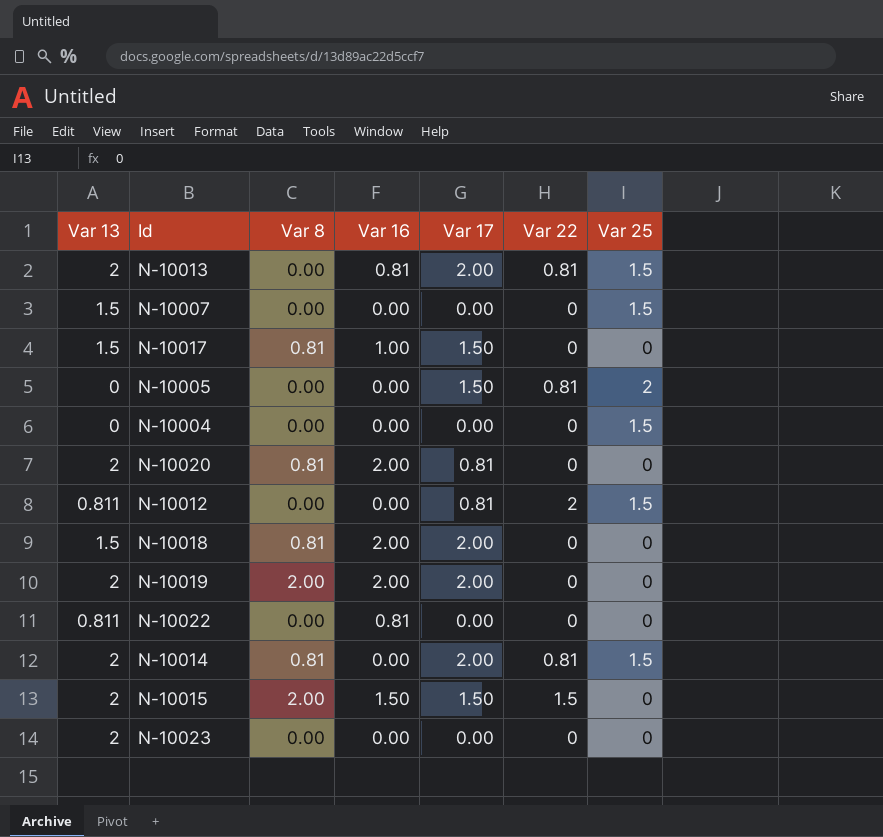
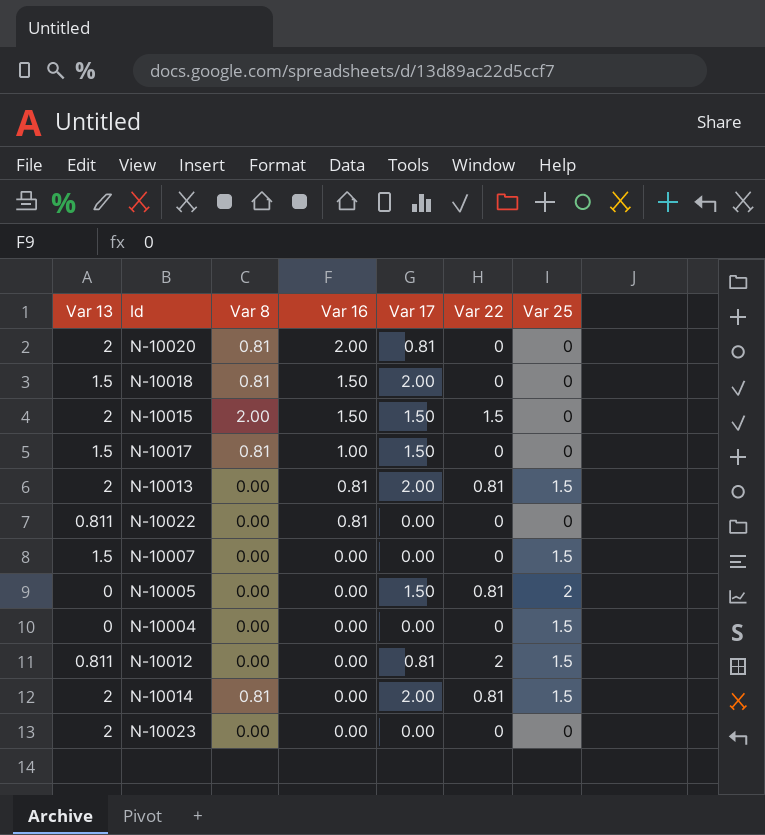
row order: none -> Var 16 descending
row N-10019: 2 | 2.00 | 2.00 | 2.00 | 0 | 0 -> none
N-10018 | Var 16: 2.00 -> 1.50

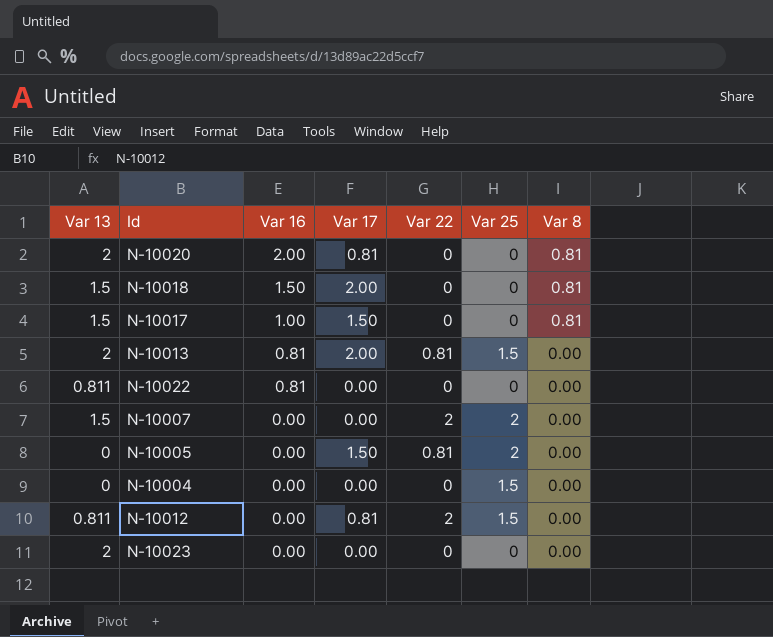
column Var 8 | position: 3 -> 7
row N-10015: 2 | 2.00 | 1.50 | 1.50 | 1.5 | 0 -> none
row N-10014: 2 | 0.81 | 0.00 | 2.00 | 0.81 | 1.5 -> none
N-10007 | Var 22: 0 -> 2
N-10007 | Var 25: 1.5 -> 2

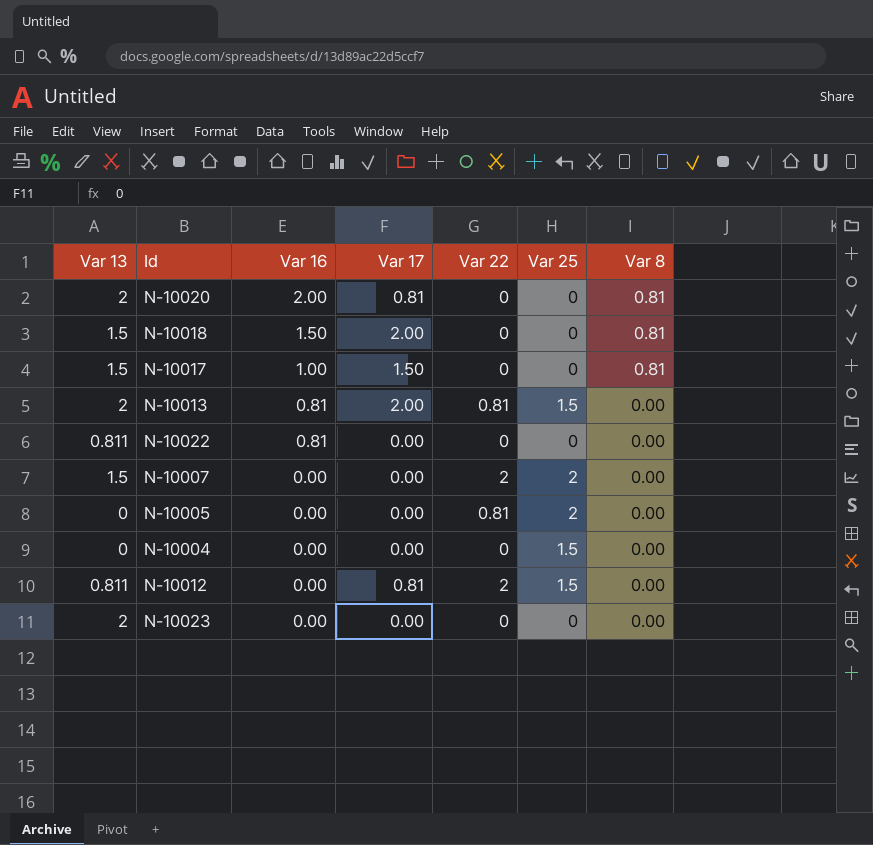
N-10005 | Var 17: 1.50 -> 0.00

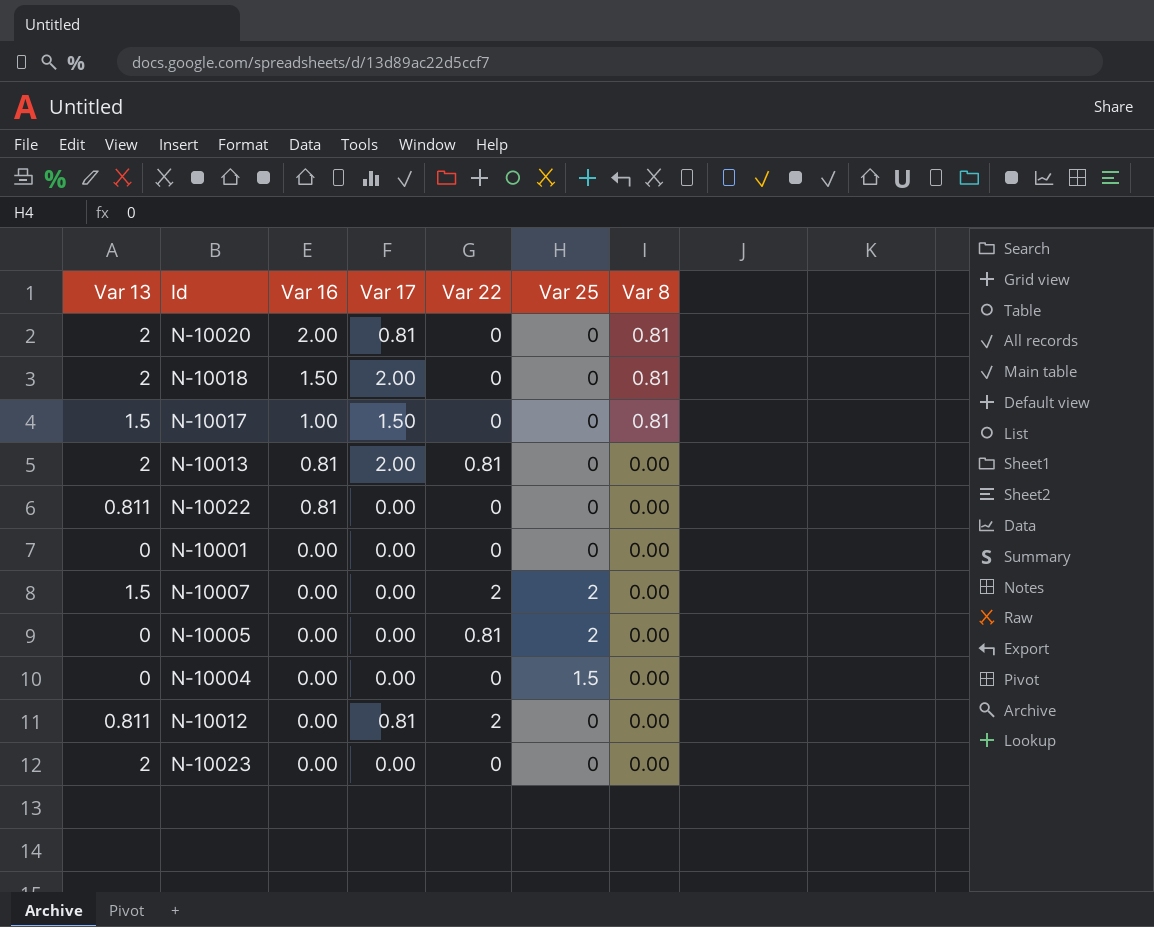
N-10018 | Var 13: 1.5 -> 2
N-10013 | Var 25: 1.5 -> 0
row N-10001: none -> 0 | 0.00 | 0.00 | 0 | 0 | 0.00
N-10012 | Var 25: 1.5 -> 0

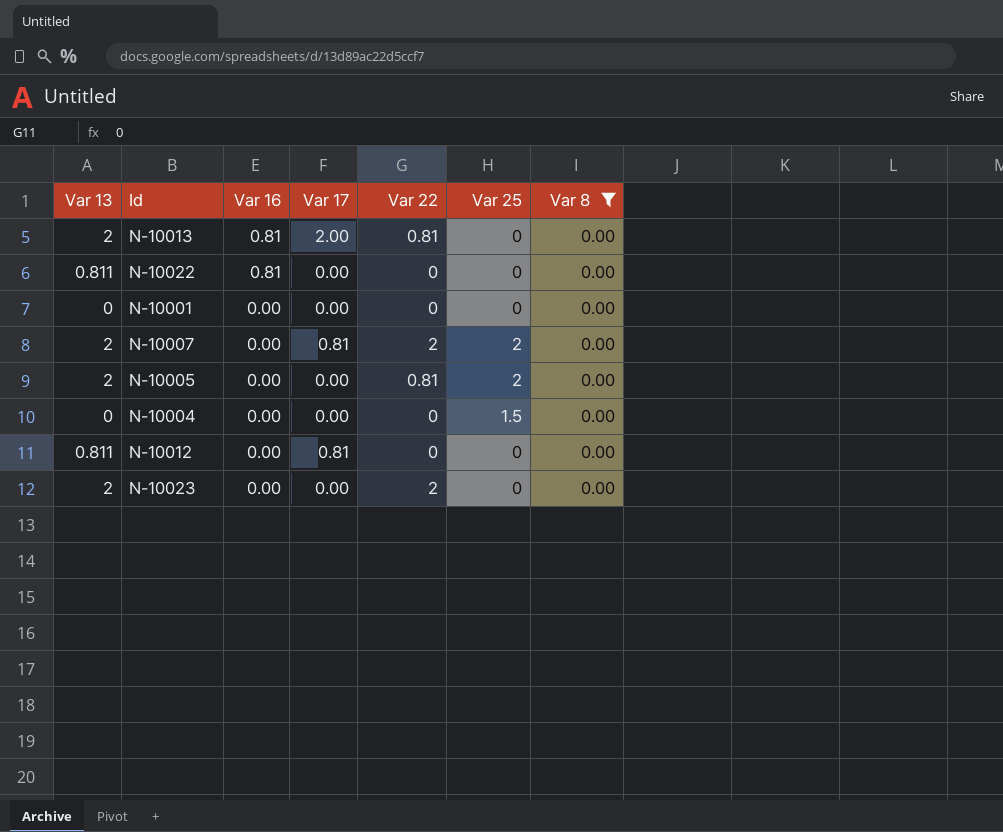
filter: none -> Var 8 = 0.00
N-10007 | Var 13: 1.5 -> 2
N-10007 | Var 17: 0.00 -> 0.81
N-10005 | Var 13: 0 -> 2
N-10012 | Var 22: 2 -> 0
N-10023 | Var 22: 0 -> 2

